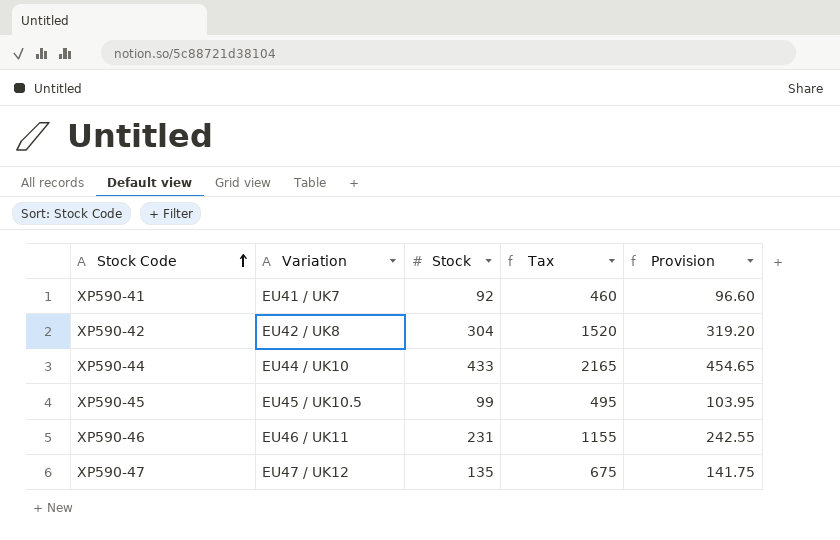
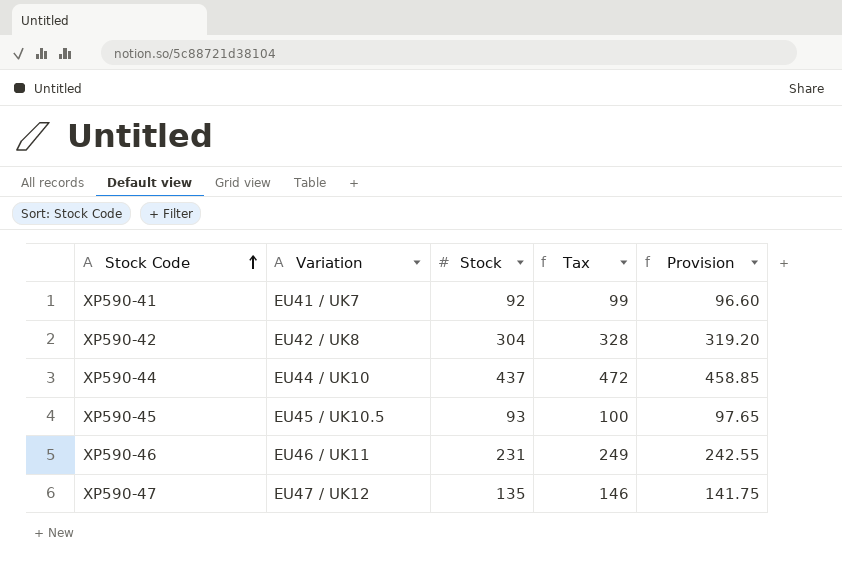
column Tax | formula: [Stock] * 5 -> [Stock] * 1.08
XP590-44 | Stock: 433 -> 437
XP590-44 | Provision: 454.65 -> 458.85
XP590-45 | Stock: 99 -> 93
XP590-45 | Provision: 103.95 -> 97.65

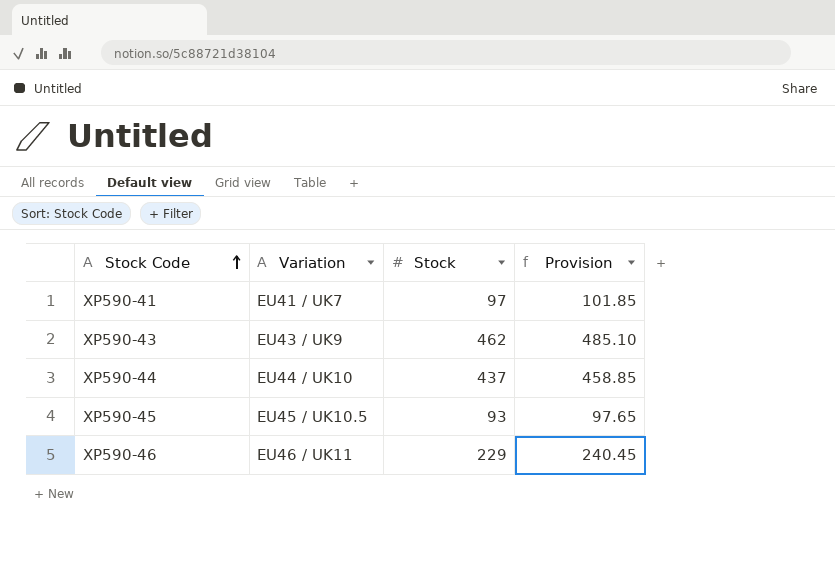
column Tax | formula: [Stock] * 1.08 -> none
row XP590-42: EU42 / UK8 | 304 | 328 | 319.20 -> none
row XP590-47: EU47 / UK12 | 135 | 146 | 141.75 -> none
XP590-41 | Stock: 92 -> 97
XP590-41 | Provision: 96.60 -> 101.85
row XP590-43: none -> EU43 / UK9 | 462 | 485.10
XP590-46 | Stock: 231 -> 229
XP590-46 | Provision: 242.55 -> 240.45

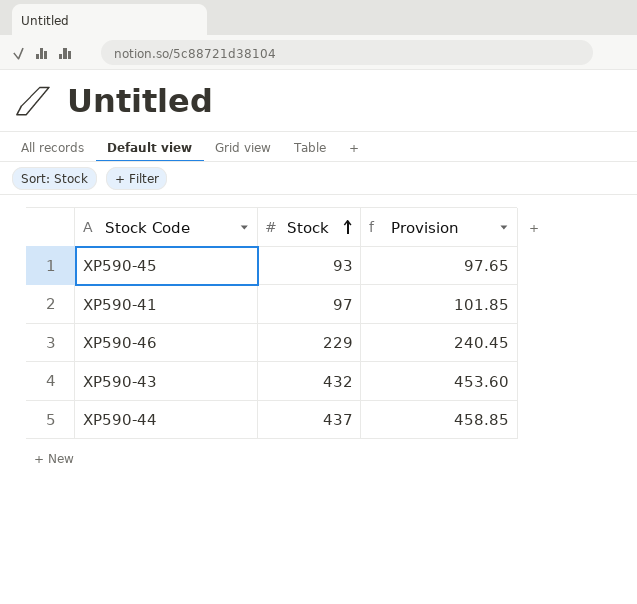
row order: Stock Code ascending -> Stock ascending
column Variation | position: 2 -> none
XP590-43 | Stock: 462 -> 432
XP590-43 | Provision: 485.10 -> 453.60

